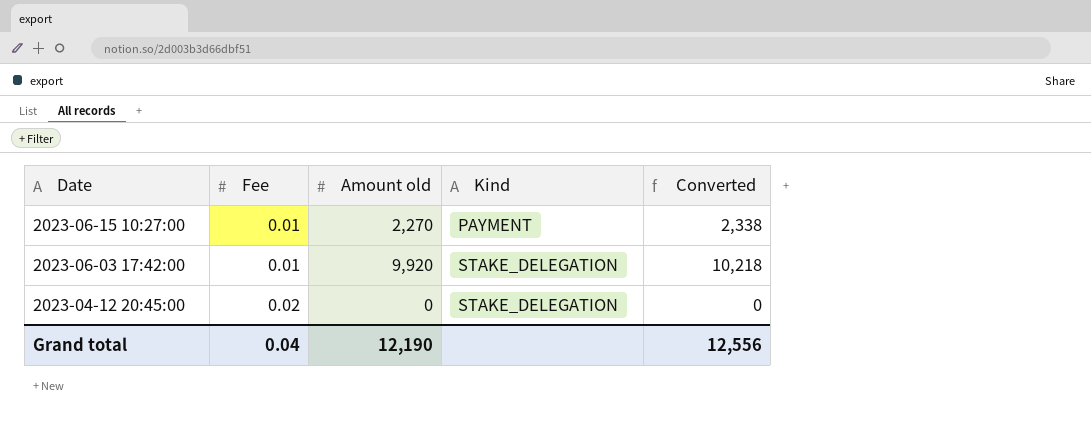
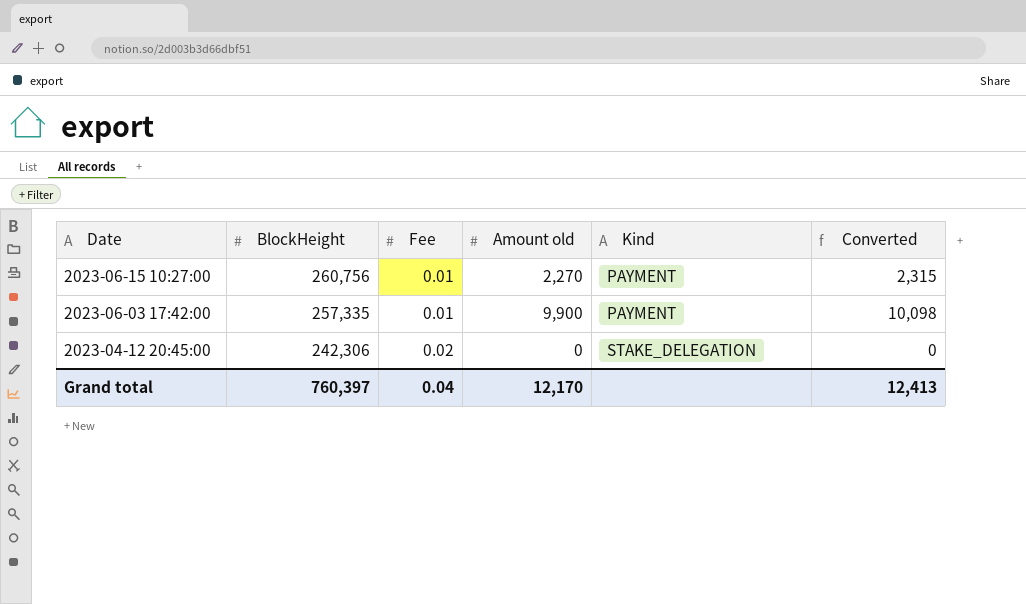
column BlockHeight | position: none -> 2
column Converted | formula: [Amount old] * 1.03 -> [Amount old] * 1.02
2023-06-03 17:42:00 | Amount old: 9,920 -> 9,900
2023-06-03 17:42:00 | Kind: STAKE_DELEGATION -> PAYMENT
Grand total | Amount old: 12,190 -> 12,170
Grand total | Converted: 12,556 -> 12,413

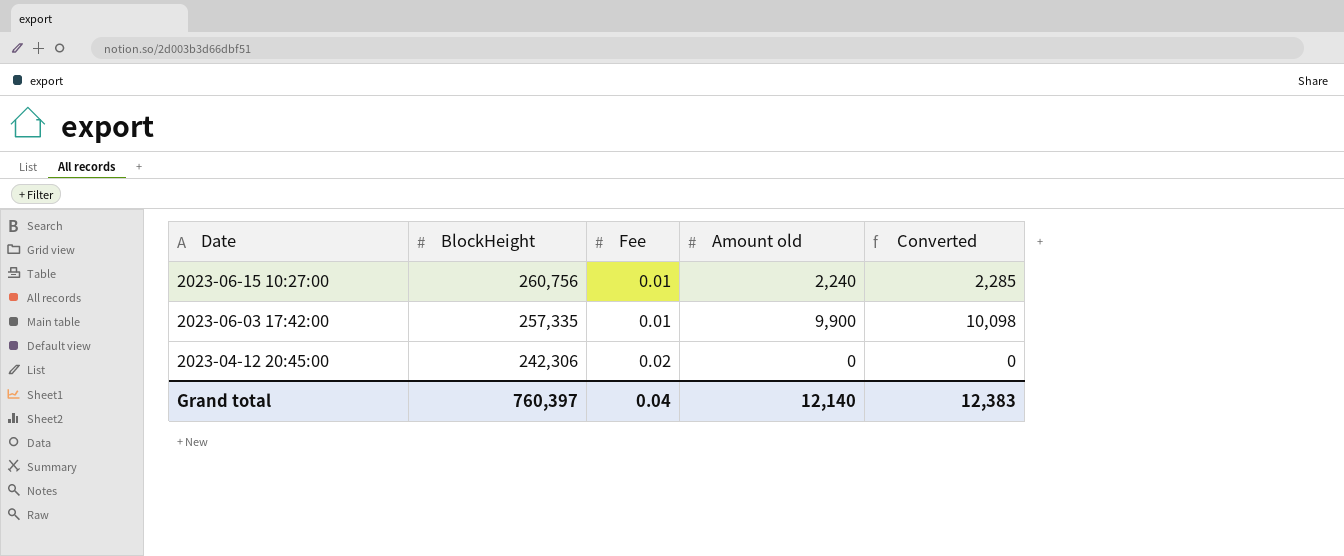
column Kind | position: 5 -> none
2023-06-15 10:27:00 | Amount old: 2,270 -> 2,240
2023-06-15 10:27:00 | Converted: 2,315 -> 2,285
Grand total | Amount old: 12,170 -> 12,140
Grand total | Converted: 12,413 -> 12,383

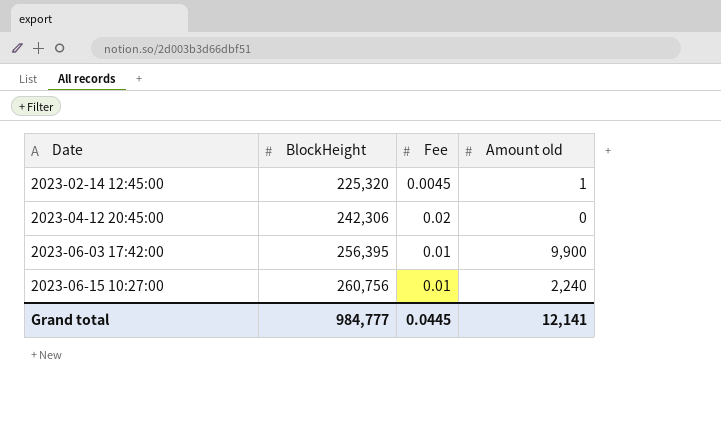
row order: Date descending -> Date ascending
column Converted | formula: [Amount old] * 1.02 -> none
row 2023-02-14 12:45:00: none -> 225,320 | 0.0045 | 1
2023-06-03 17:42:00 | BlockHeight: 257,335 -> 256,395
Grand total | BlockHeight: 760,397 -> 984,777
Grand total | Fee: 0.04 -> 0.0445
Grand total | Amount old: 12,140 -> 12,141

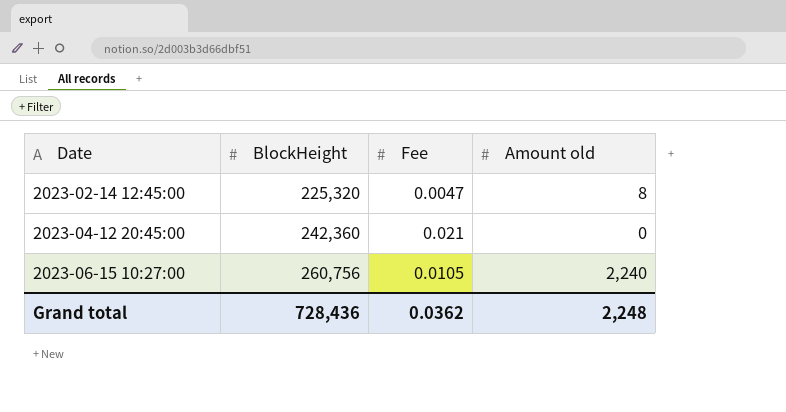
row 2023-06-03 17:42:00: 256,395 | 0.01 | 9,900 -> none
2023-02-14 12:45:00 | Fee: 0.0045 -> 0.0047
2023-02-14 12:45:00 | Amount old: 1 -> 8
2023-04-12 20:45:00 | BlockHeight: 242,306 -> 242,360
2023-04-12 20:45:00 | Fee: 0.02 -> 0.021
2023-06-15 10:27:00 | Fee: 0.01 -> 0.0105
Grand total | BlockHeight: 984,777 -> 728,436
Grand total | Fee: 0.0445 -> 0.0362
Grand total | Amount old: 12,141 -> 2,248

